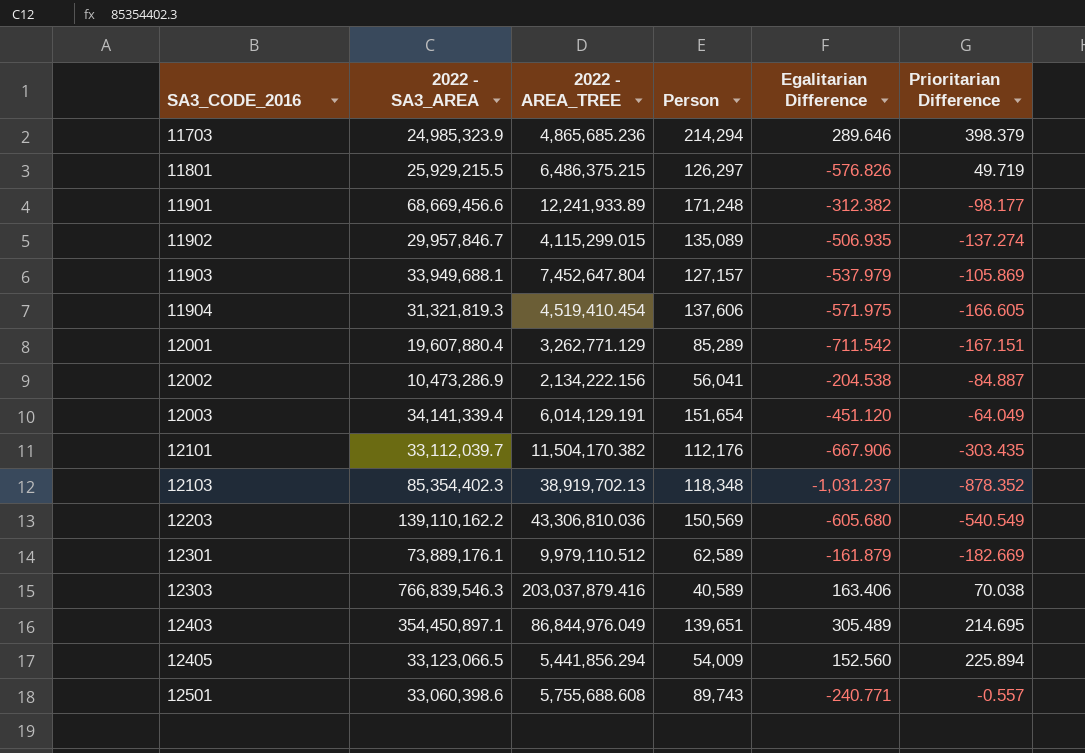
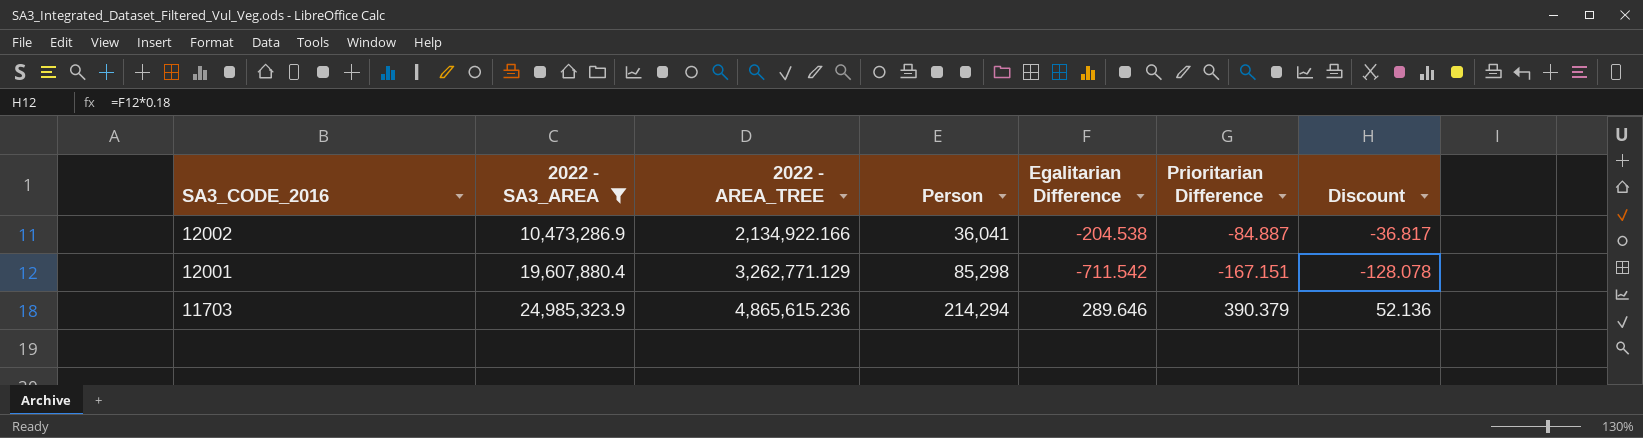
filter: none -> 2022 - SA3_AREA <= 24,985,323.9
row order: SA3_CODE_2016 ascending -> SA3_CODE_2016 descending
column Discount | formula: none -> [Egalitarian Difference] * 0.18
12002 | 2022 - AREA_TREE: 2,134,222.156 -> 2,134,922.166
12002 | Person: 56,041 -> 36,041
12001 | Person: 85,289 -> 85,298
11703 | 2022 - AREA_TREE: 4,865,685.236 -> 4,865,615.236
11703 | Prioritarian Difference: 398.379 -> 390.379

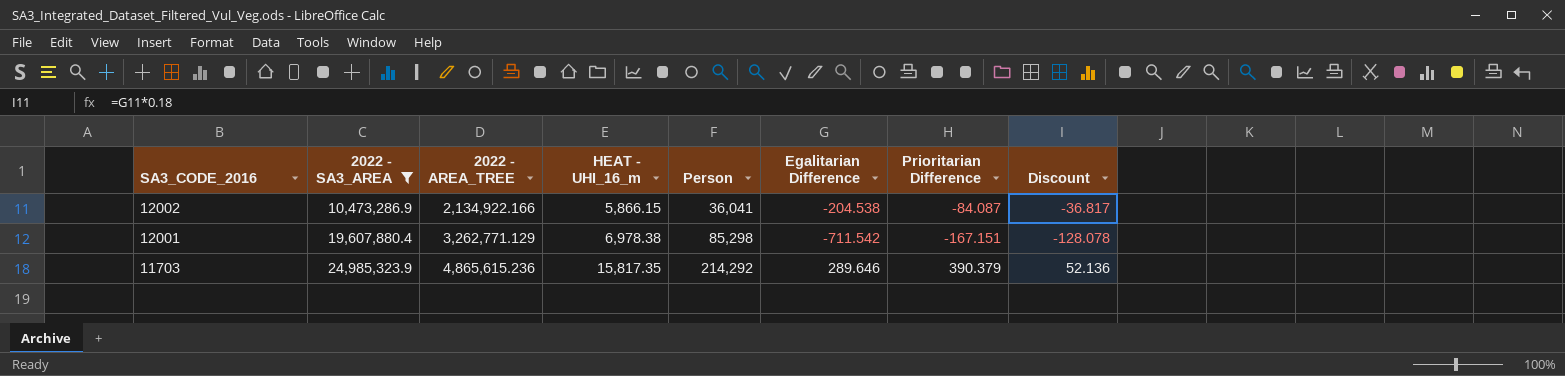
column HEAT - UHI_16_m | position: none -> 4
12002 | Prioritarian Difference: -84.887 -> -84.087
11703 | Person: 214,294 -> 214,292

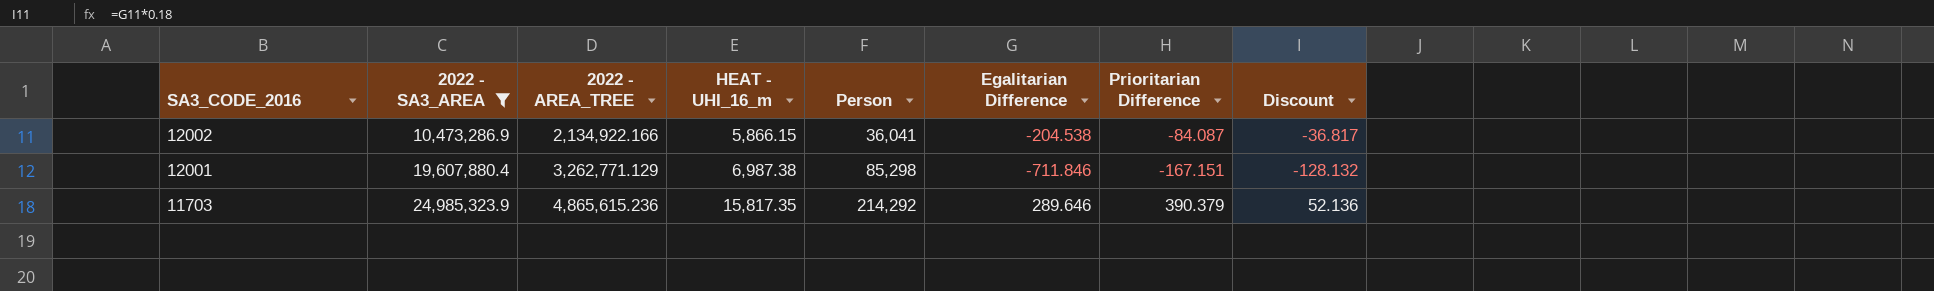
12001 | HEAT - UHI_16_m: 6,978.38 -> 6,987.38
12001 | Egalitarian Difference: -711.542 -> -711.846
12001 | Discount: -128.078 -> -128.132

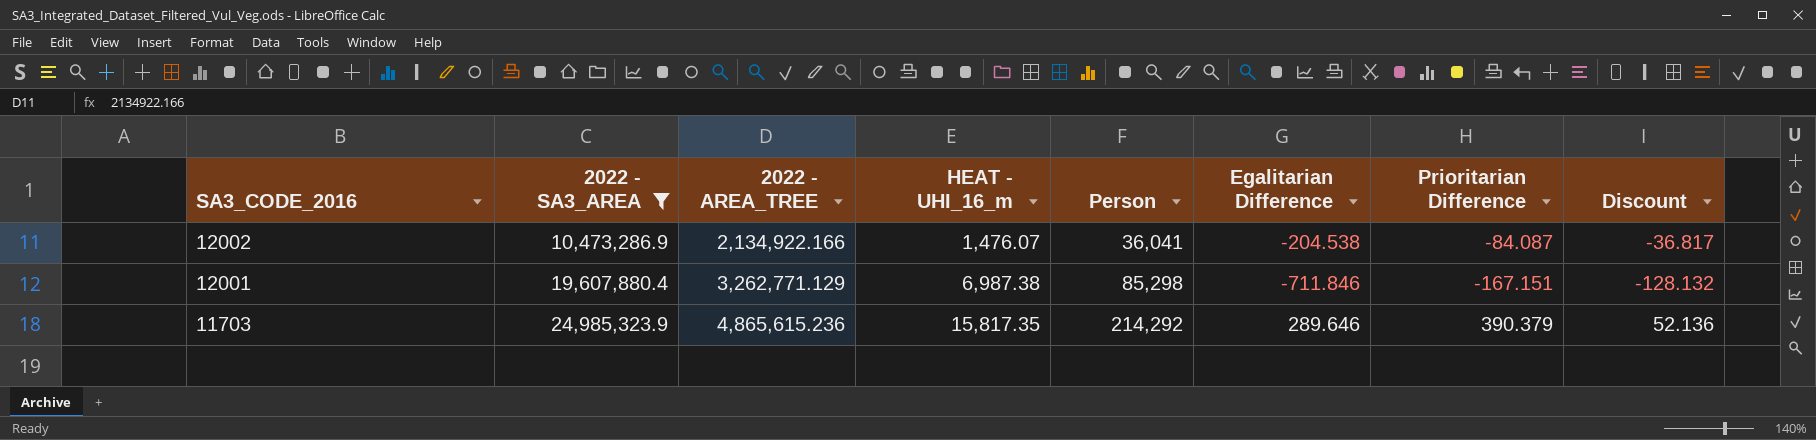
12002 | HEAT - UHI_16_m: 5,866.15 -> 1,476.07

